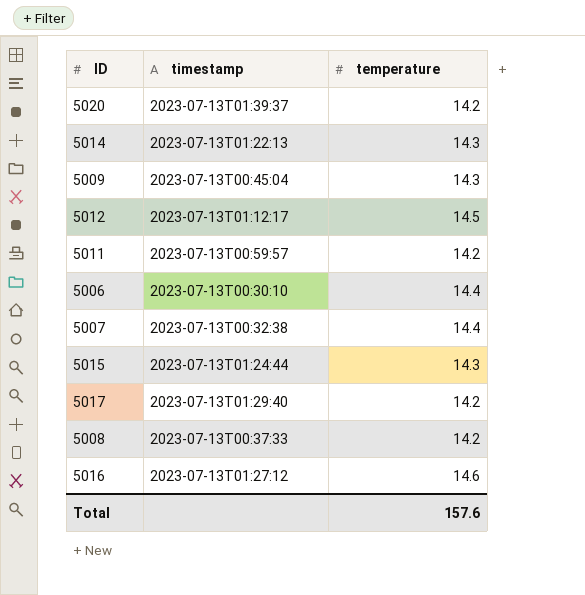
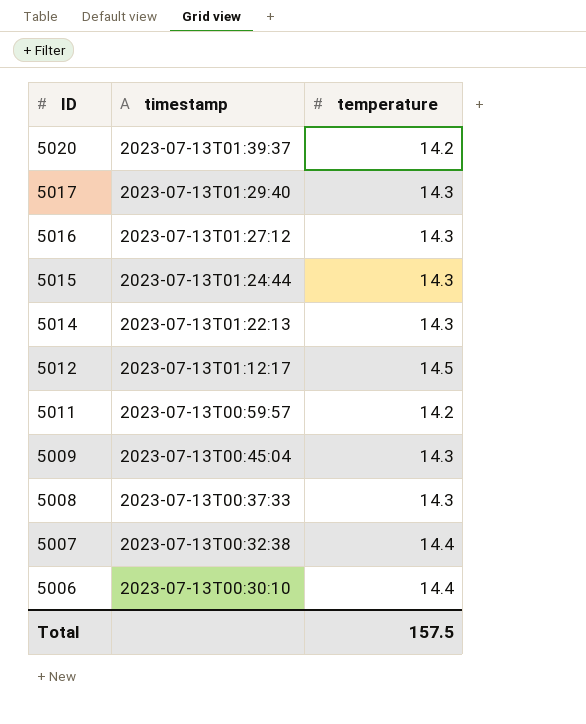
row order: none -> ID descending
5017 | temperature: 14.2 -> 14.3
5016 | temperature: 14.6 -> 14.3
5008 | temperature: 14.2 -> 14.3
Total | temperature: 157.6 -> 157.5

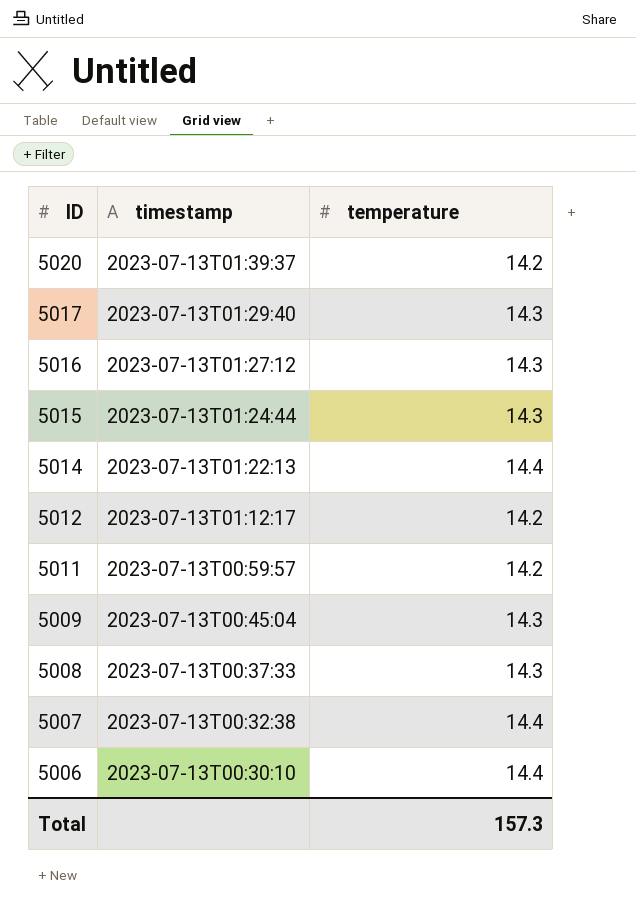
5014 | temperature: 14.3 -> 14.4
5012 | temperature: 14.5 -> 14.2
Total | temperature: 157.5 -> 157.3

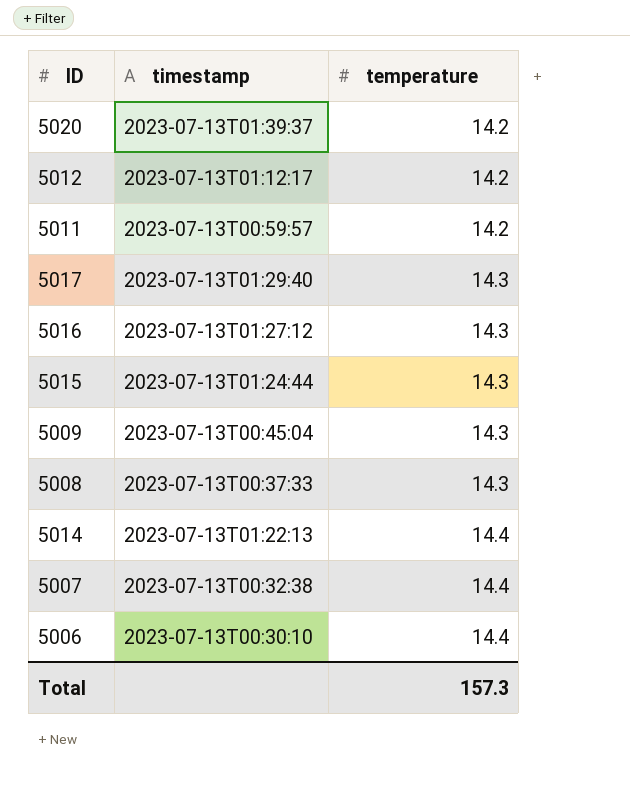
row order: ID descending -> temperature ascending

